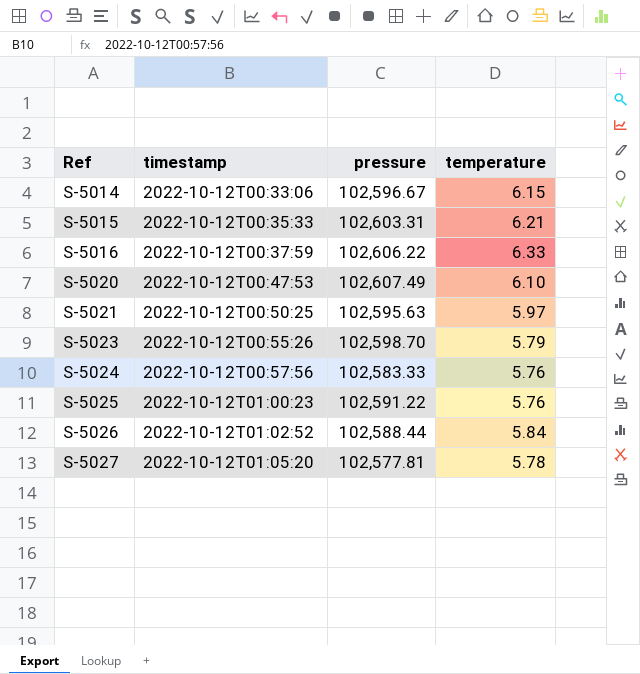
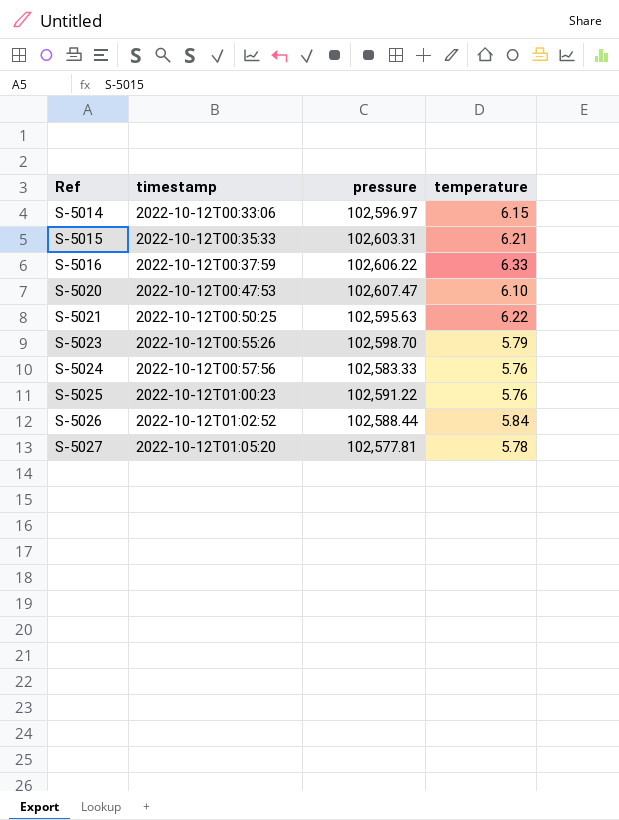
S-5014 | pressure: 102,596.67 -> 102,596.97
S-5020 | pressure: 102,607.49 -> 102,607.47
S-5021 | temperature: 5.97 -> 6.22

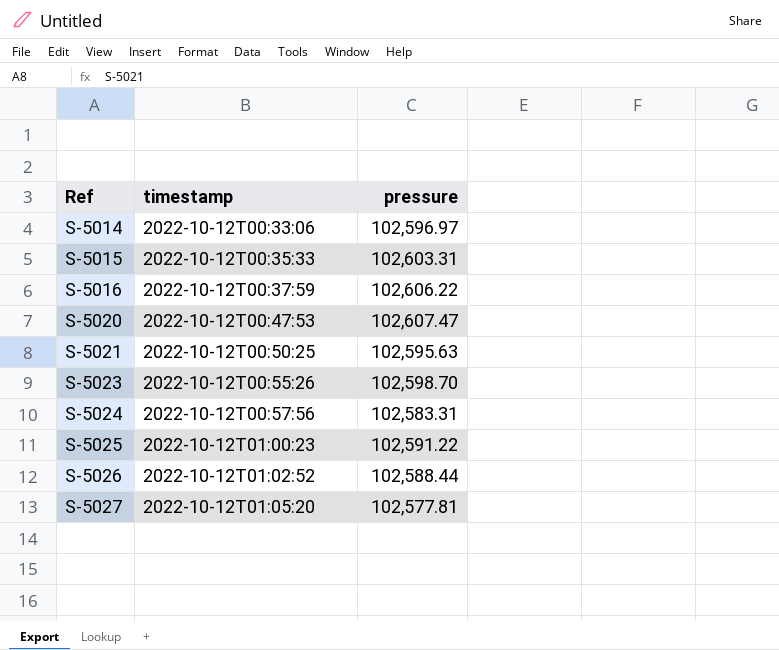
column temperature | position: 4 -> none
S-5024 | pressure: 102,583.33 -> 102,583.31

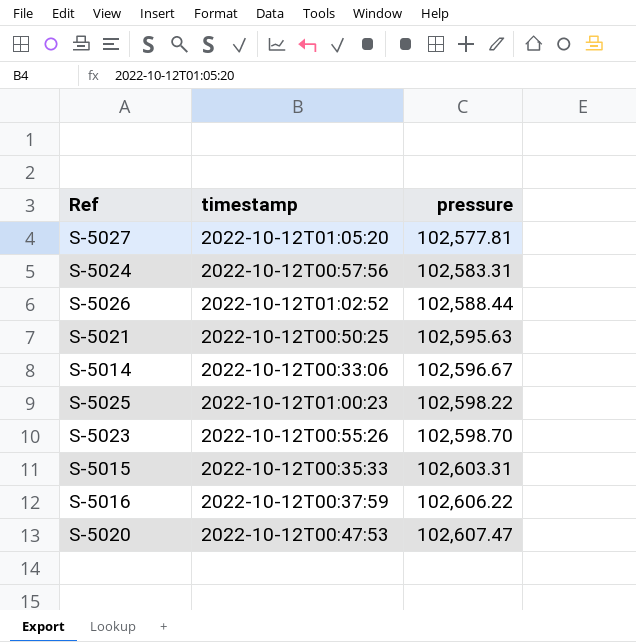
row order: Ref ascending -> pressure ascending
S-5014 | pressure: 102,596.97 -> 102,596.67
S-5025 | pressure: 102,591.22 -> 102,598.22

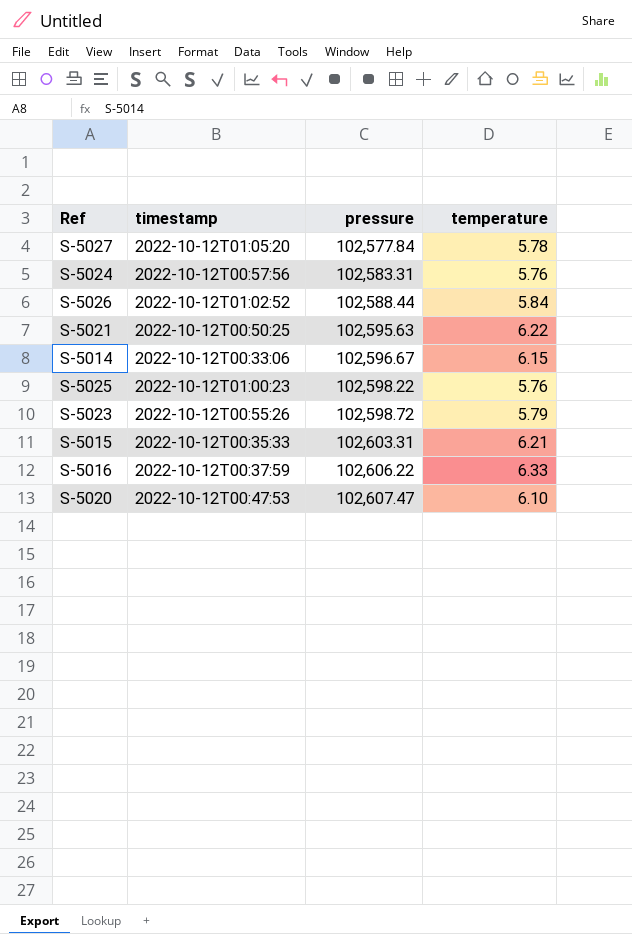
column temperature | position: none -> 4
S-5027 | pressure: 102,577.81 -> 102,577.84
S-5023 | pressure: 102,598.70 -> 102,598.72

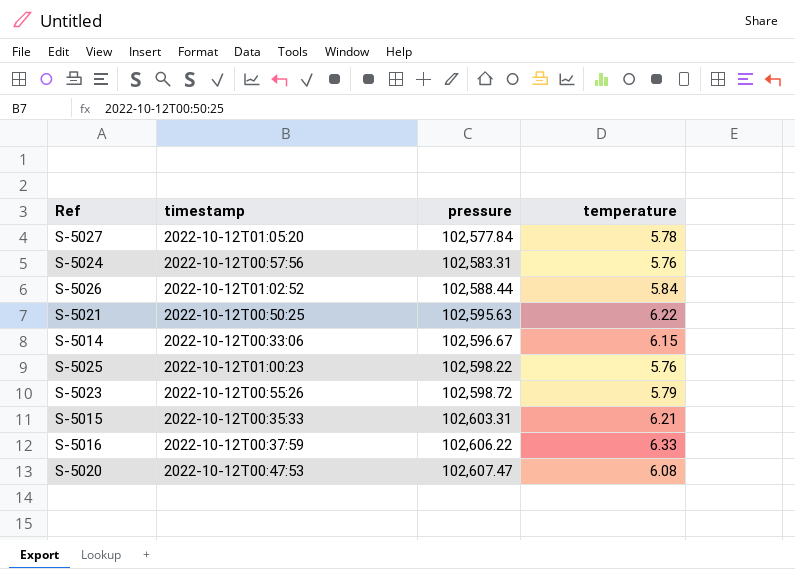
S-5020 | temperature: 6.10 -> 6.08

